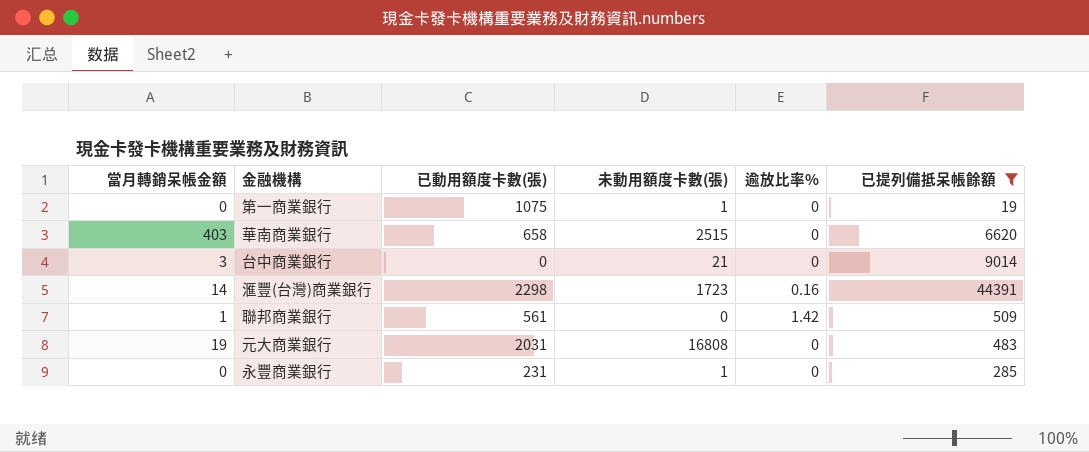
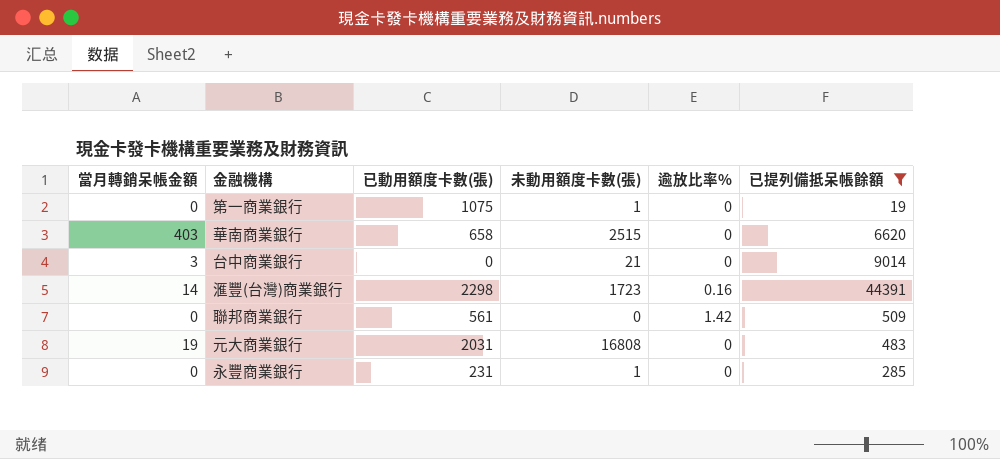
聯邦商業銀行 | 當月轉銷呆帳金額: 1 -> 0

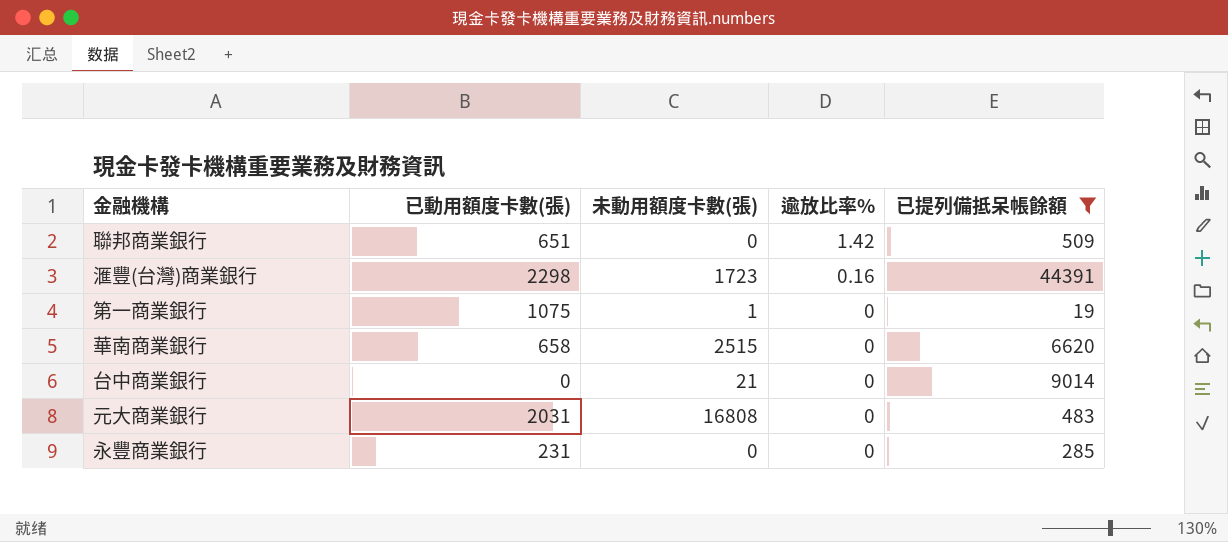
row order: none -> 逾放比率% descending
column 當月轉銷呆帳金額 | position: 1 -> none
聯邦商業銀行 | 已動用額度卡數(張): 561 -> 651
永豐商業銀行 | 未動用額度卡數(張): 1 -> 0

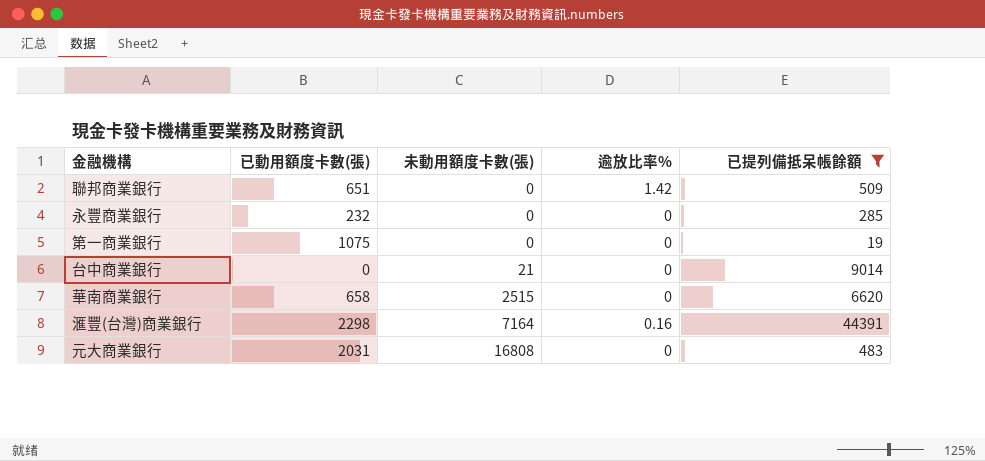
row order: 逾放比率% descending -> 未動用額度卡數(張) ascending
永豐商業銀行 | 已動用額度卡數(張): 231 -> 232
第一商業銀行 | 未動用額度卡數(張): 1 -> 0
滙豐(台灣)商業銀行 | 未動用額度卡數(張): 1723 -> 7164

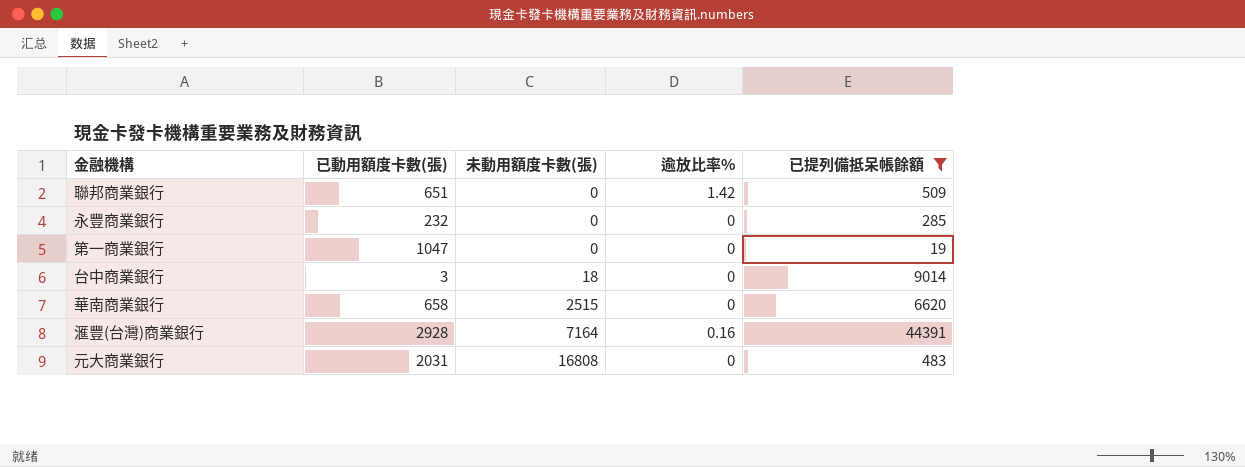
第一商業銀行 | 已動用額度卡數(張): 1075 -> 1047
台中商業銀行 | 已動用額度卡數(張): 0 -> 3
台中商業銀行 | 未動用額度卡數(張): 21 -> 18
滙豐(台灣)商業銀行 | 已動用額度卡數(張): 2298 -> 2928

